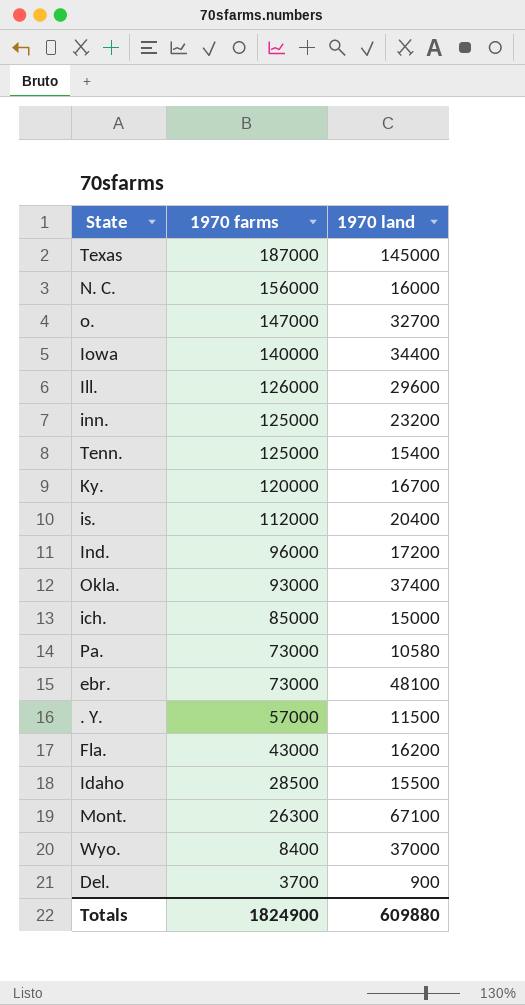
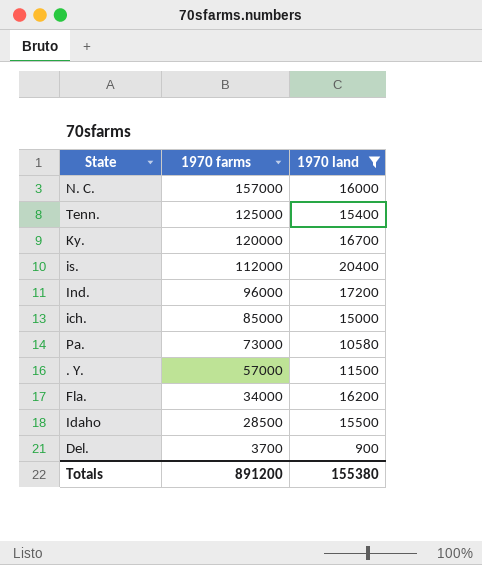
filter: none -> 1970 land <= 20400
N. C. | 1970 farms: 156000 -> 157000
Fla. | 1970 farms: 43000 -> 34000
Totals | 1970 farms: 1824900 -> 891200
Totals | 1970 land: 609880 -> 155380

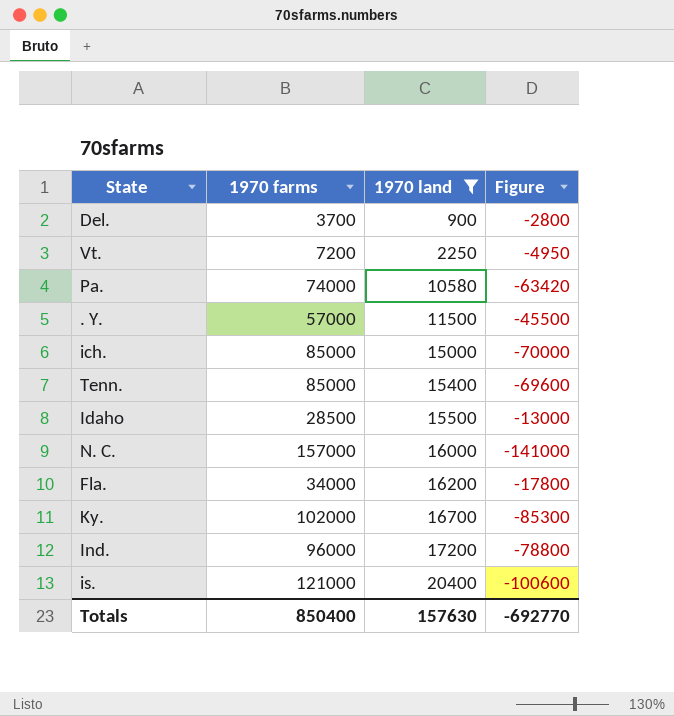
row order: 1970 farms descending -> 1970 land ascending
column Figure | formula: none -> [1970 land] - [1970 farms]
row Vt.: none -> 7200 | 2250 | -4950
Pa. | 1970 farms: 73000 -> 74000
Tenn. | 1970 farms: 125000 -> 85000
Ky. | 1970 farms: 120000 -> 102000
is. | 1970 farms: 112000 -> 121000
Totals | 1970 farms: 891200 -> 850400
Totals | 1970 land: 155380 -> 157630

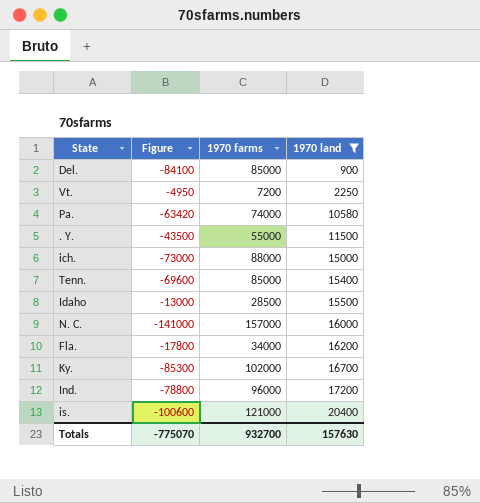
column Figure | position: 4 -> 2
Del. | Figure: -2800 -> -84100
Del. | 1970 farms: 3700 -> 85000
. Y. | Figure: -45500 -> -43500
. Y. | 1970 farms: 57000 -> 55000
ich. | Figure: -70000 -> -73000
ich. | 1970 farms: 85000 -> 88000
Totals | Figure: -692770 -> -775070
Totals | 1970 farms: 850400 -> 932700

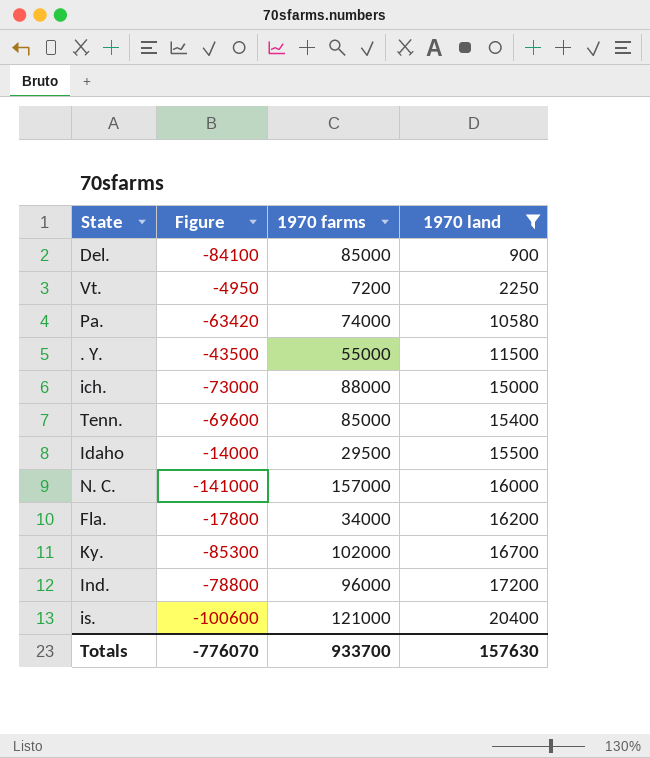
Idaho | Figure: -13000 -> -14000
Idaho | 1970 farms: 28500 -> 29500
Totals | Figure: -775070 -> -776070
Totals | 1970 farms: 932700 -> 933700

